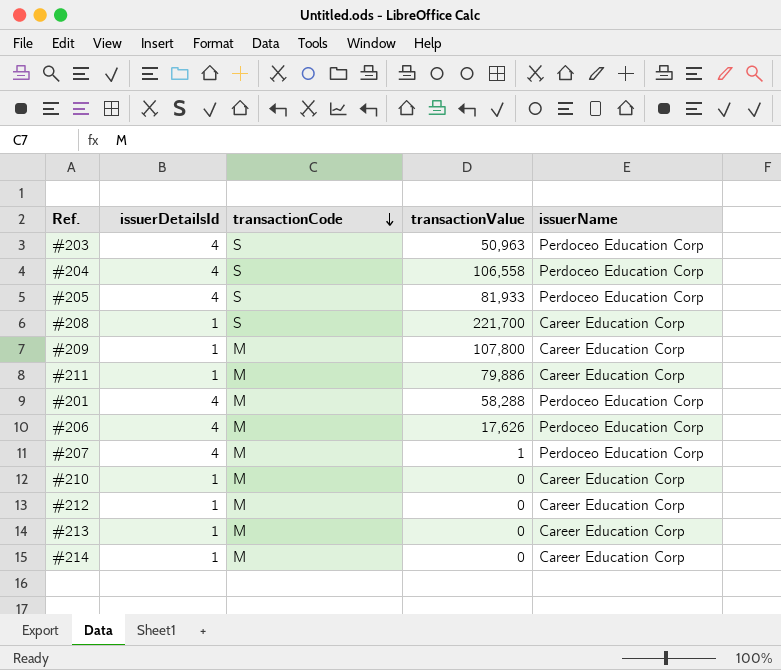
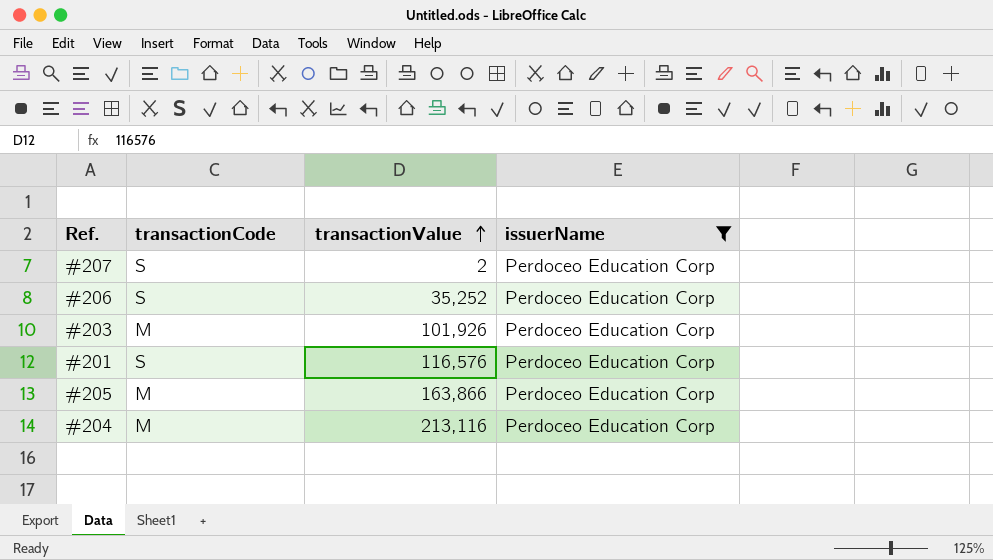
filter: none -> issuerName = Perdoceo Education Corp
row order: transactionCode descending -> transactionValue ascending
column issuerDetailsId | position: 2 -> none
#207 | transactionCode: M -> S
#207 | transactionValue: 1 -> 2
#206 | transactionCode: M -> S
#206 | transactionValue: 17,626 -> 35,252
#203 | transactionCode: S -> M
#203 | transactionValue: 50,963 -> 101,926
#201 | transactionCode: M -> S
#201 | transactionValue: 58,288 -> 116,576
#205 | transactionCode: S -> M
#205 | transactionValue: 81,933 -> 163,866
#204 | transactionCode: S -> M
#204 | transactionValue: 106,558 -> 213,116

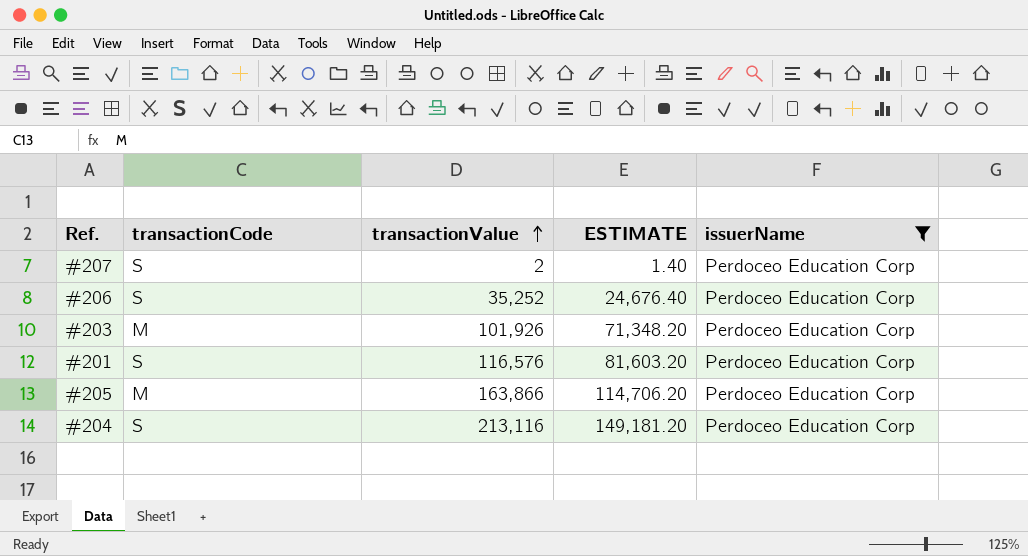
column ESTIMATE | formula: none -> [transactionValue] * 0.7
#204 | transactionCode: M -> S

